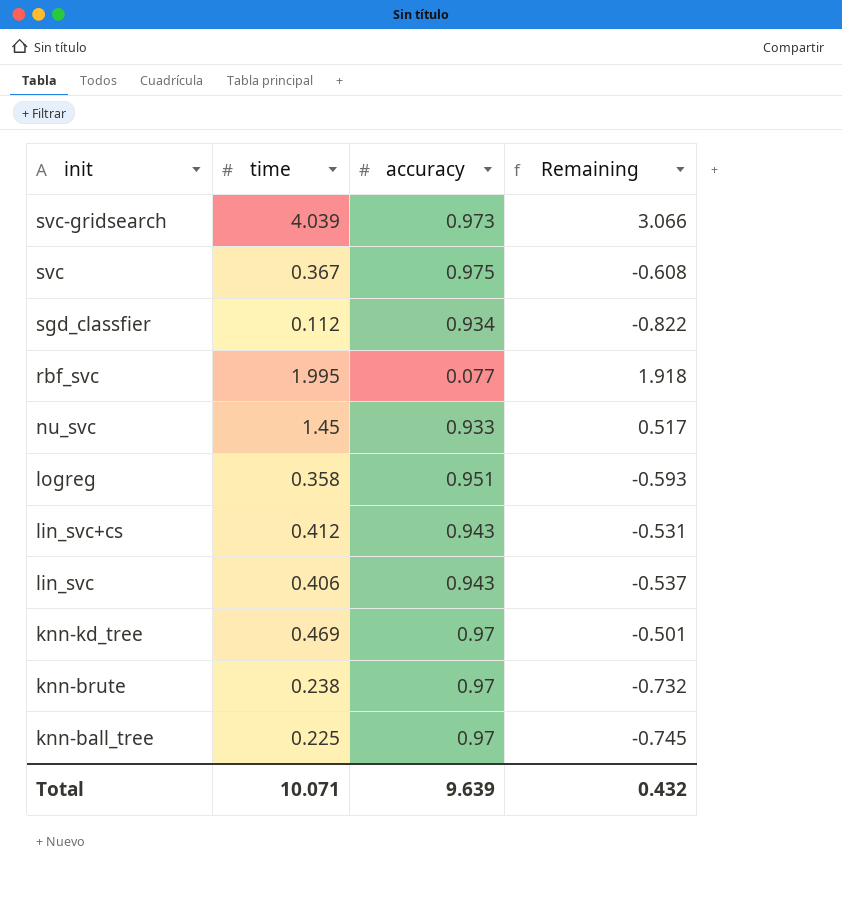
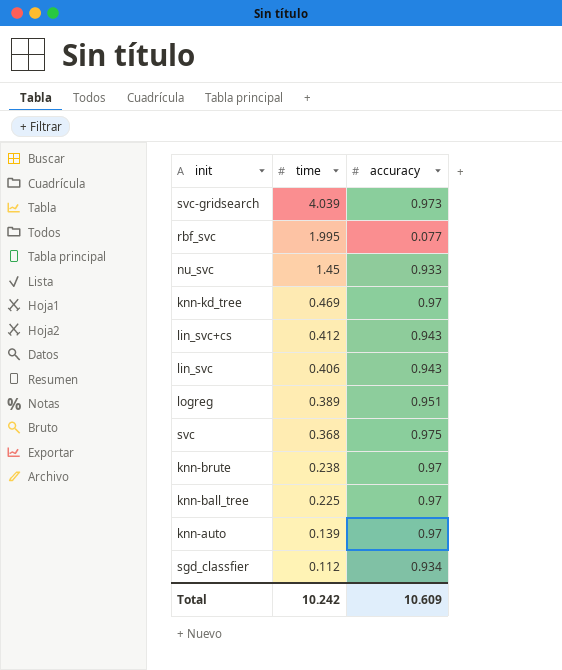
row order: init descending -> time descending
column Remaining | formula: [time] - [accuracy] -> none
logreg | time: 0.358 -> 0.389
svc | time: 0.367 -> 0.368
row knn-auto: none -> 0.139 | 0.97
Total | time: 10.071 -> 10.242
Total | accuracy: 9.639 -> 10.609

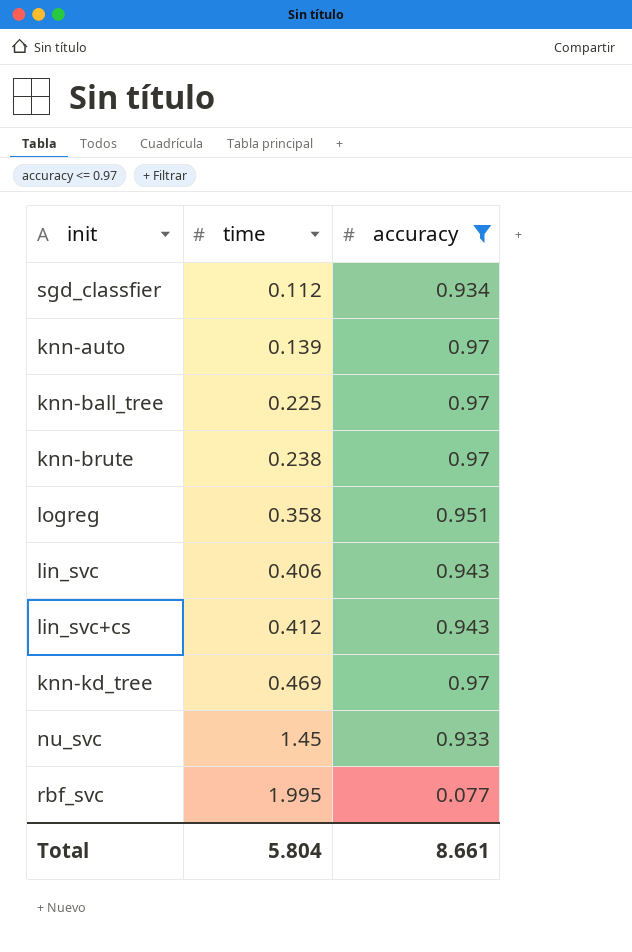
filter: none -> accuracy <= 0.97
row order: time descending -> time ascending
logreg | time: 0.389 -> 0.358
Total | time: 10.242 -> 5.804
Total | accuracy: 10.609 -> 8.661

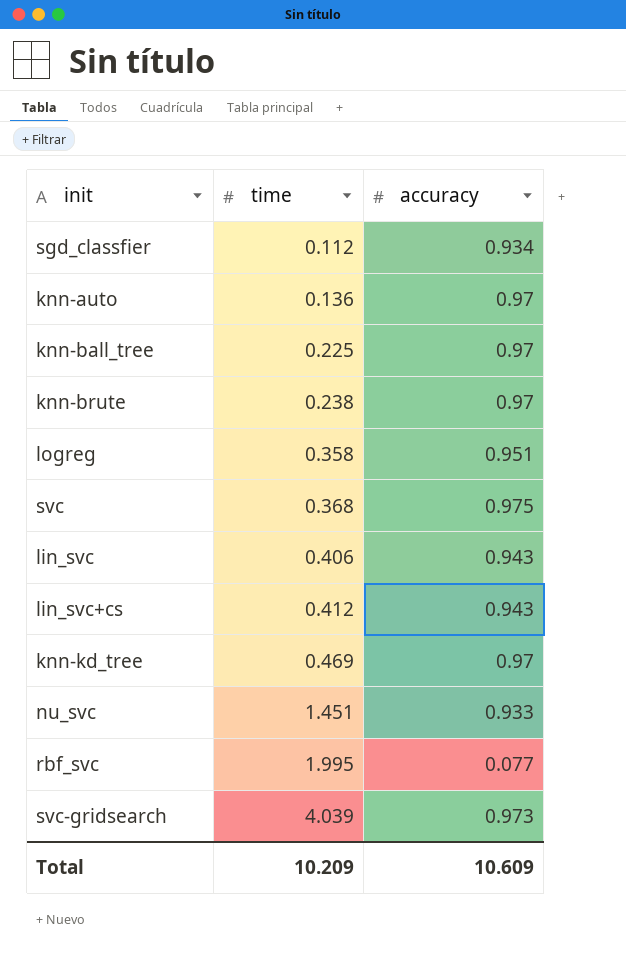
filter: accuracy <= 0.97 -> none
knn-auto | time: 0.139 -> 0.136
nu_svc | time: 1.45 -> 1.451
Total | time: 5.804 -> 10.209
Total | accuracy: 8.661 -> 10.609

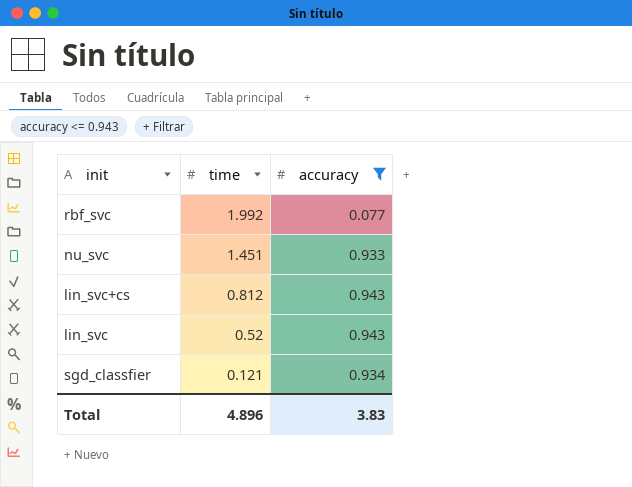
filter: none -> accuracy <= 0.943
row order: time ascending -> time descending
rbf_svc | time: 1.995 -> 1.992
lin_svc+cs | time: 0.412 -> 0.812
lin_svc | time: 0.406 -> 0.52
sgd_classfier | time: 0.112 -> 0.121
Total | time: 10.209 -> 4.896
Total | accuracy: 10.609 -> 3.83

